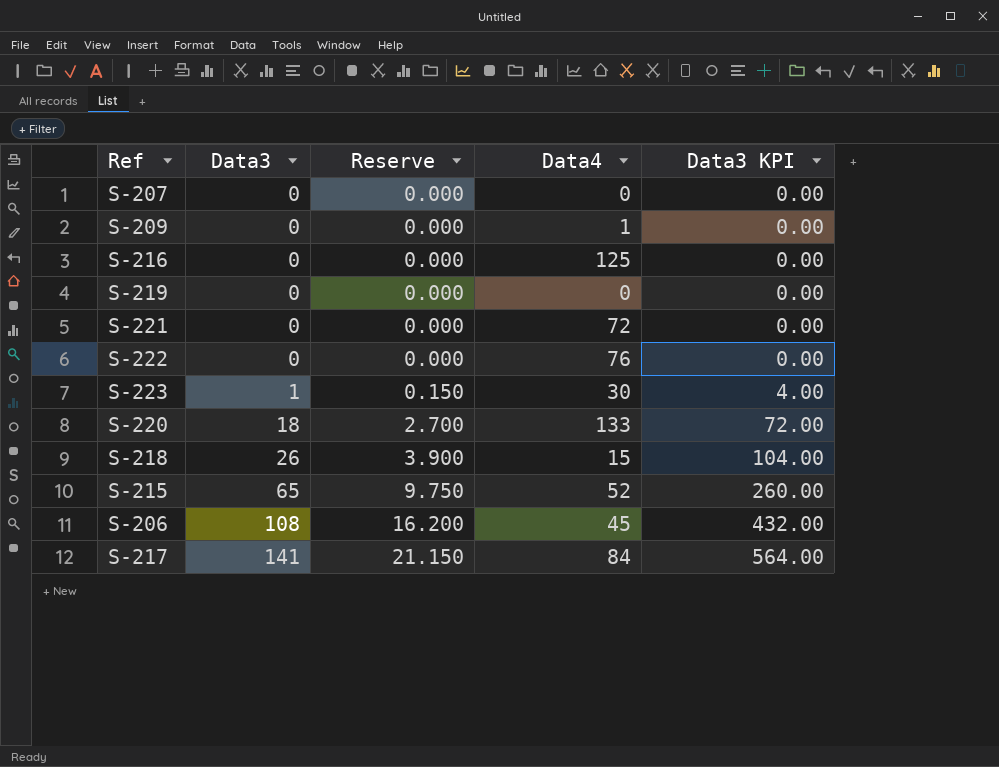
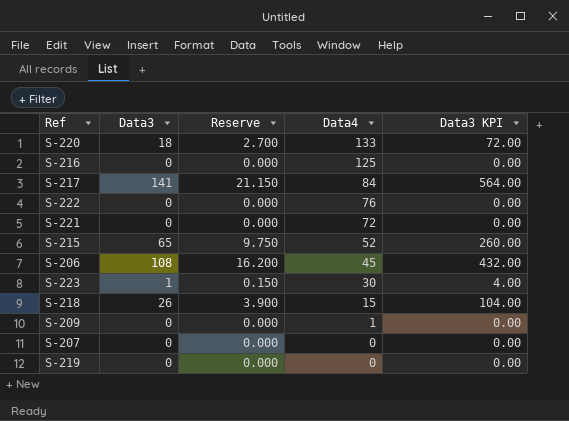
row order: Data3 ascending -> Data4 descending

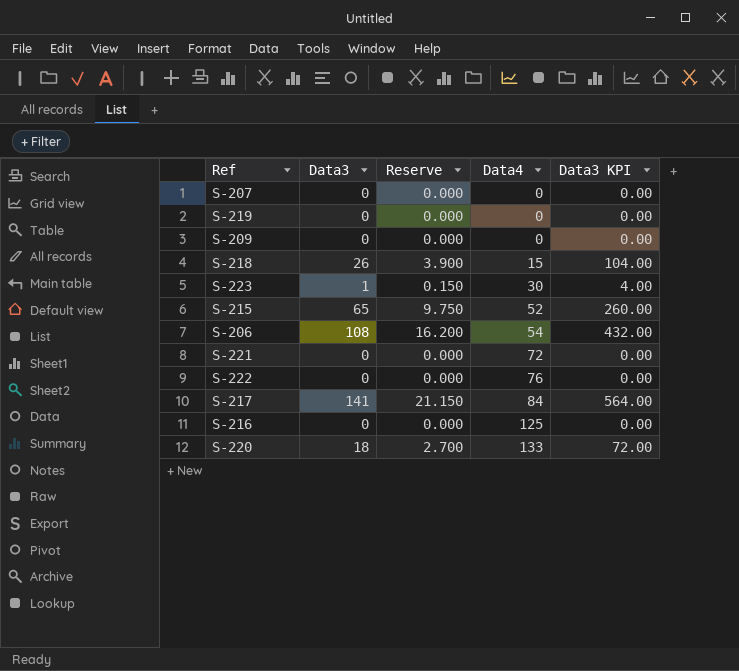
row order: Data4 descending -> Data4 ascending
S-209 | Data4: 1 -> 0
S-206 | Data4: 45 -> 54

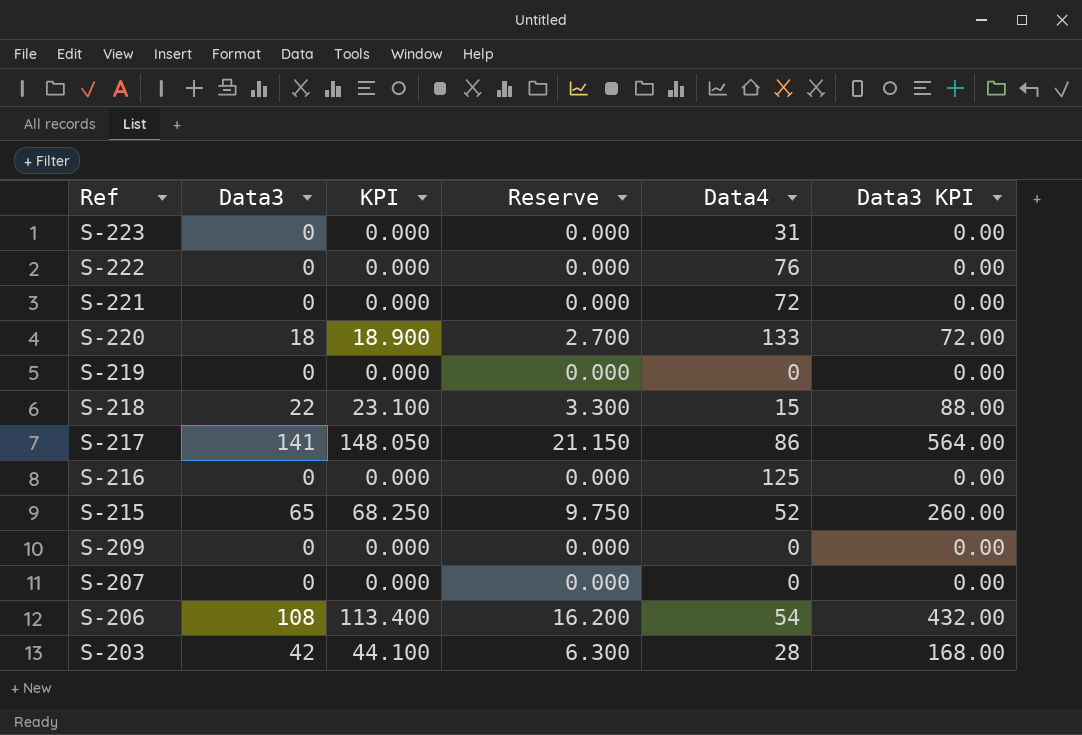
row order: Data4 ascending -> Ref descending
column KPI | formula: none -> [Data3] * 1.05
S-223 | Data3: 1 -> 0
S-223 | Reserve: 0.150 -> 0.000
S-223 | Data4: 30 -> 31
S-223 | Data3 KPI: 4.00 -> 0.00
S-218 | Data3: 26 -> 22
S-218 | Reserve: 3.900 -> 3.300
S-218 | Data3 KPI: 104.00 -> 88.00
S-217 | Data4: 84 -> 86
row S-203: none -> 42 | 44.100 | 6.300 | 28 | 168.00

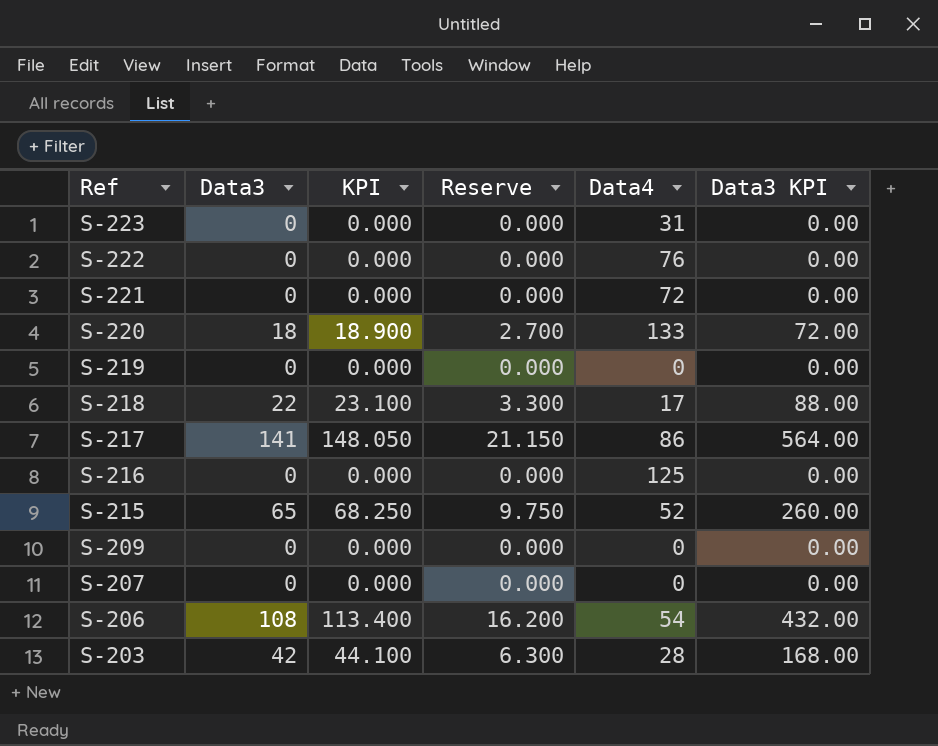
S-218 | Data4: 15 -> 17

